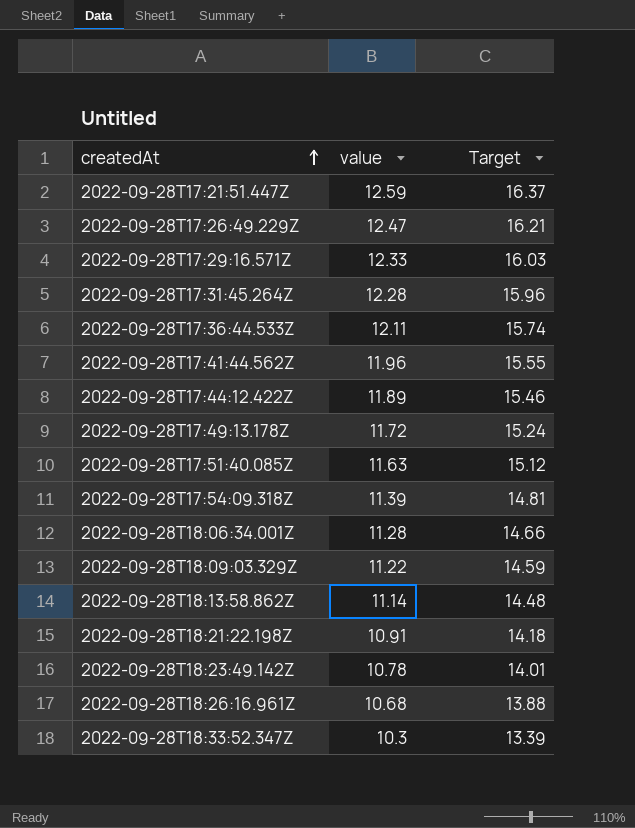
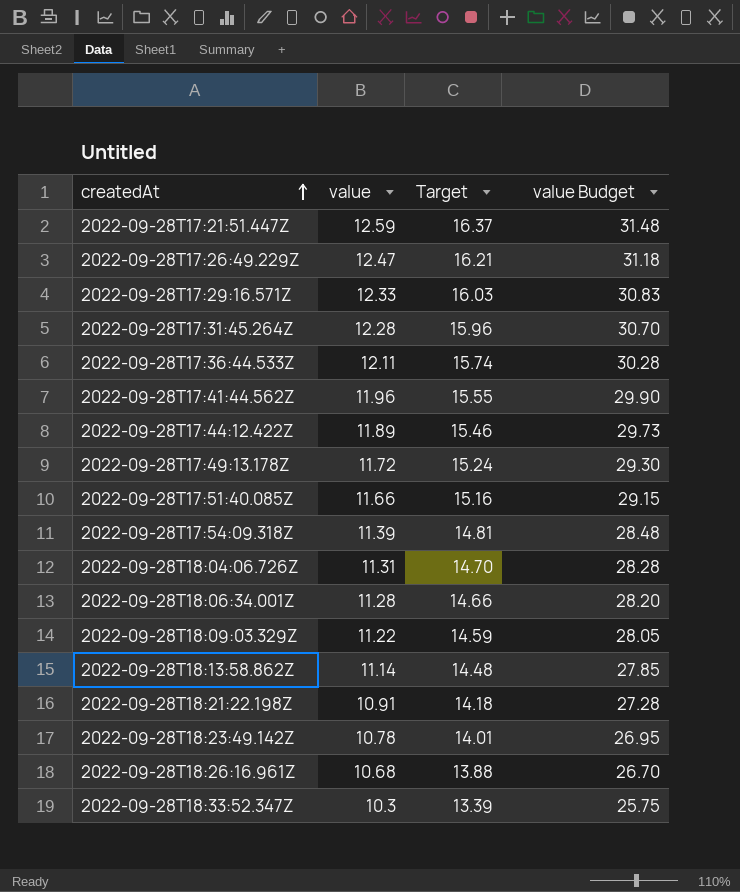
column value Budget | formula: none -> [value] * 2.5
2022-09-28T17:51:40.085Z | value: 11.63 -> 11.66
2022-09-28T17:51:40.085Z | Target: 15.12 -> 15.16
row 2022-09-28T18:04:06.726Z: none -> 11.31 | 14.70 | 28.28

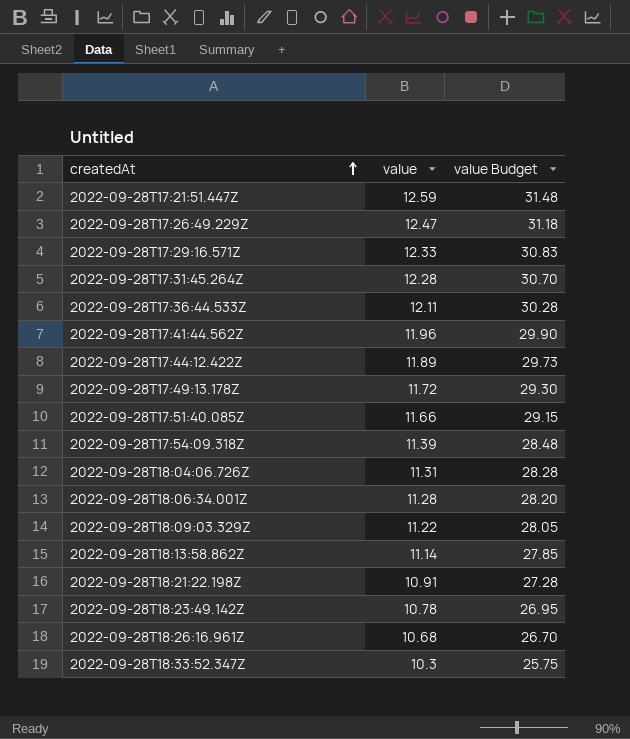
column Target | formula: [value] * 1.3 -> none

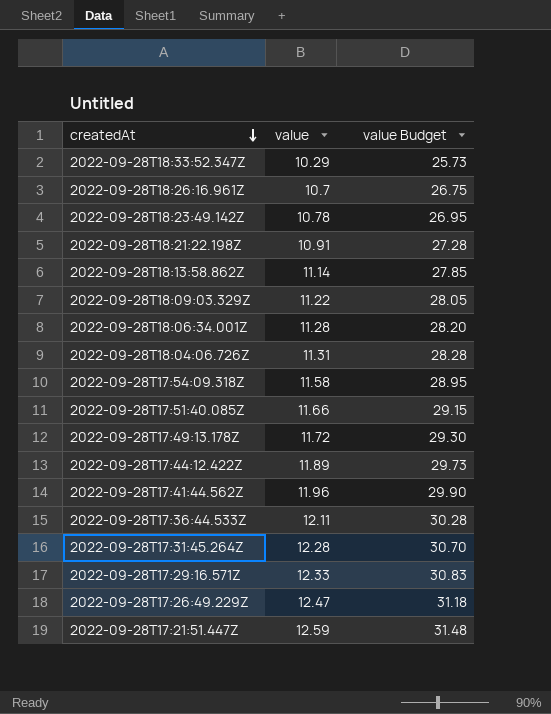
row order: createdAt ascending -> createdAt descending
2022-09-28T18:33:52.347Z | value: 10.3 -> 10.29
2022-09-28T18:33:52.347Z | value Budget: 25.75 -> 25.73
2022-09-28T18:26:16.961Z | value: 10.68 -> 10.7
2022-09-28T18:26:16.961Z | value Budget: 26.70 -> 26.75
2022-09-28T17:54:09.318Z | value: 11.39 -> 11.58
2022-09-28T17:54:09.318Z | value Budget: 28.48 -> 28.95

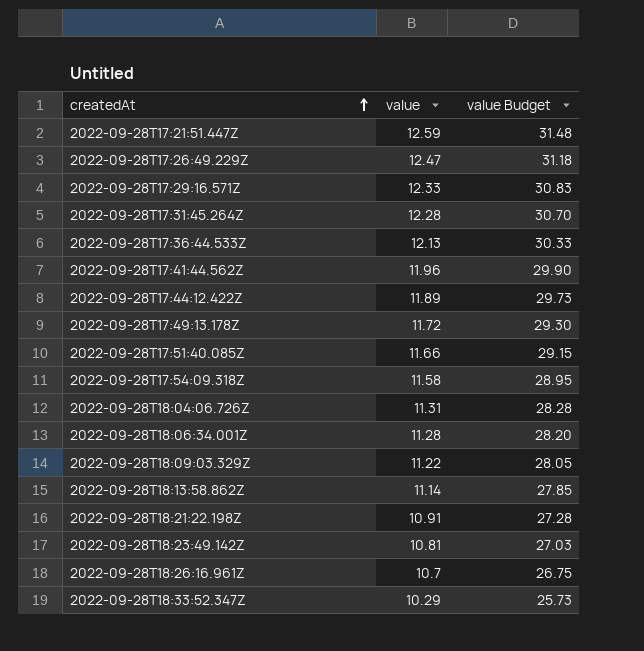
row order: createdAt descending -> createdAt ascending
2022-09-28T17:36:44.533Z | value: 12.11 -> 12.13
2022-09-28T17:36:44.533Z | value Budget: 30.28 -> 30.33
2022-09-28T18:23:49.142Z | value: 10.78 -> 10.81
2022-09-28T18:23:49.142Z | value Budget: 26.95 -> 27.03

